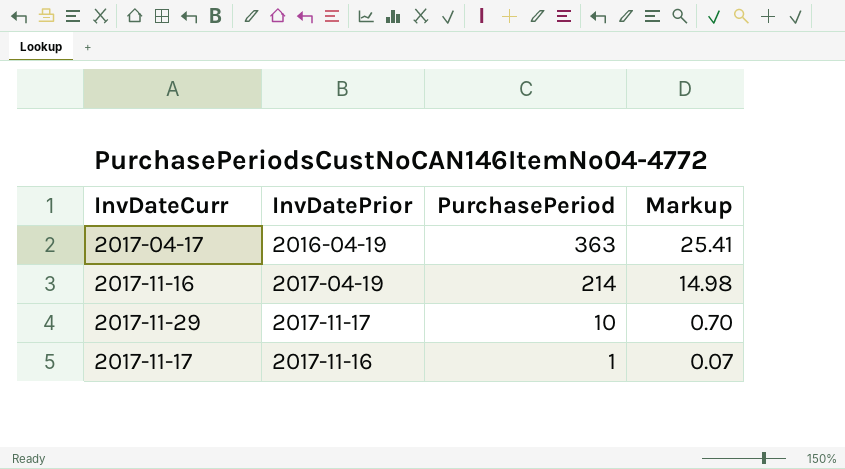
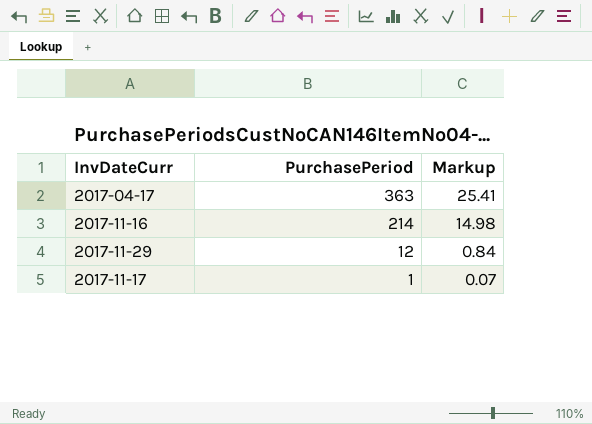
column InvDatePrior | position: 2 -> none
2017-11-29 | PurchasePeriod: 10 -> 12
2017-11-29 | Markup: 0.70 -> 0.84

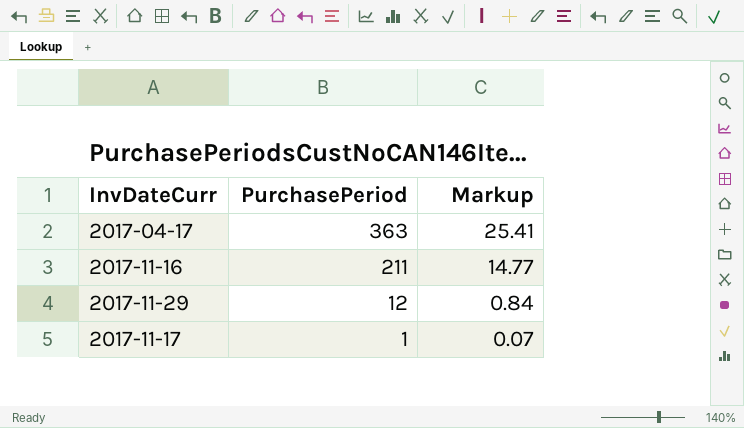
2017-11-16 | PurchasePeriod: 214 -> 211
2017-11-16 | Markup: 14.98 -> 14.77

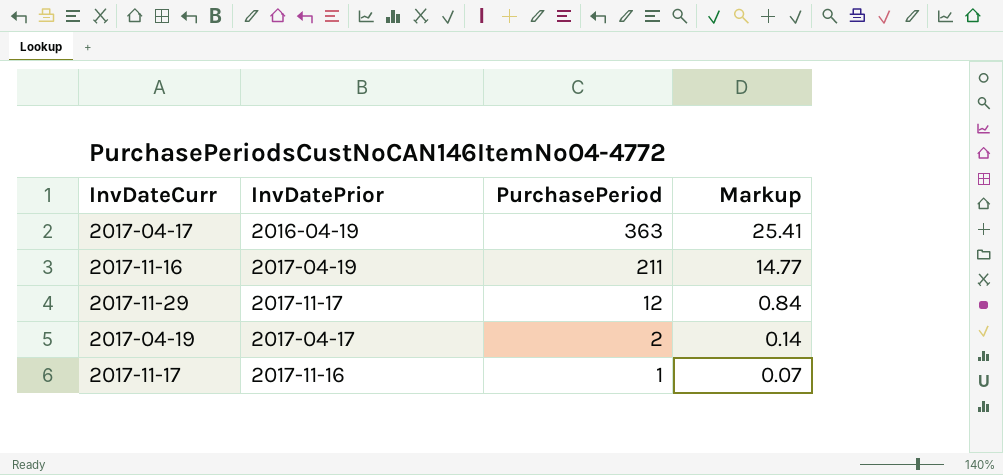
column InvDatePrior | position: none -> 2
row 2017-04-19: none -> 2017-04-17 | 2 | 0.14

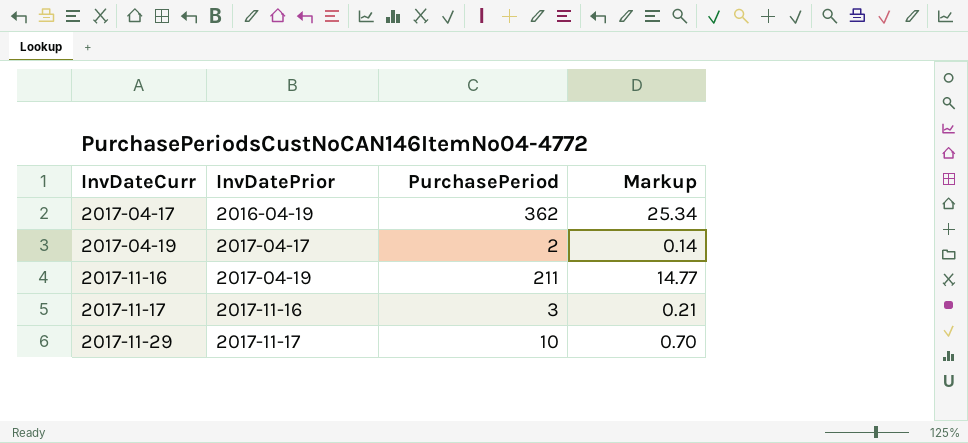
row order: PurchasePeriod descending -> InvDateCurr ascending
2017-04-17 | PurchasePeriod: 363 -> 362
2017-04-17 | Markup: 25.41 -> 25.34
2017-11-17 | PurchasePeriod: 1 -> 3
2017-11-17 | Markup: 0.07 -> 0.21
2017-11-29 | PurchasePeriod: 12 -> 10
2017-11-29 | Markup: 0.84 -> 0.70

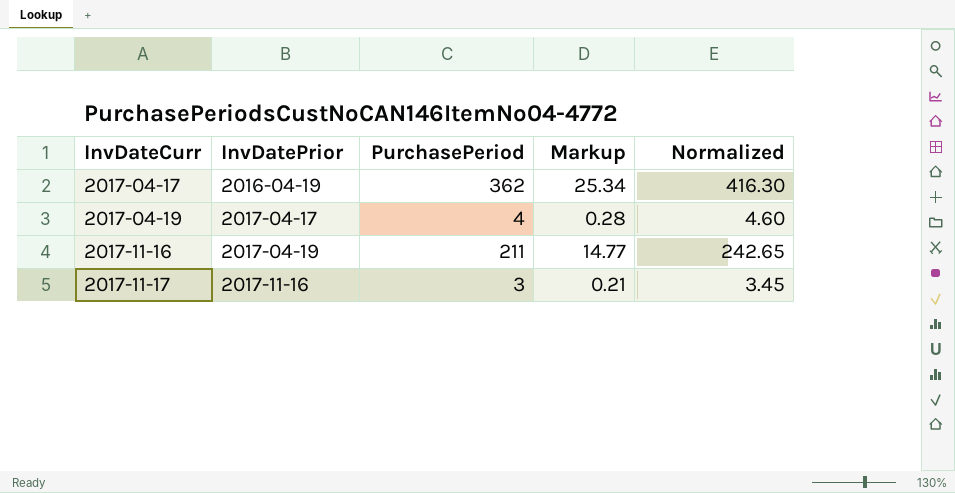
column Normalized | formula: none -> [PurchasePeriod] * 1.15
row 2017-11-29: 2017-11-17 | 10 | 0.70 -> none
2017-04-19 | PurchasePeriod: 2 -> 4
2017-04-19 | Markup: 0.14 -> 0.28

